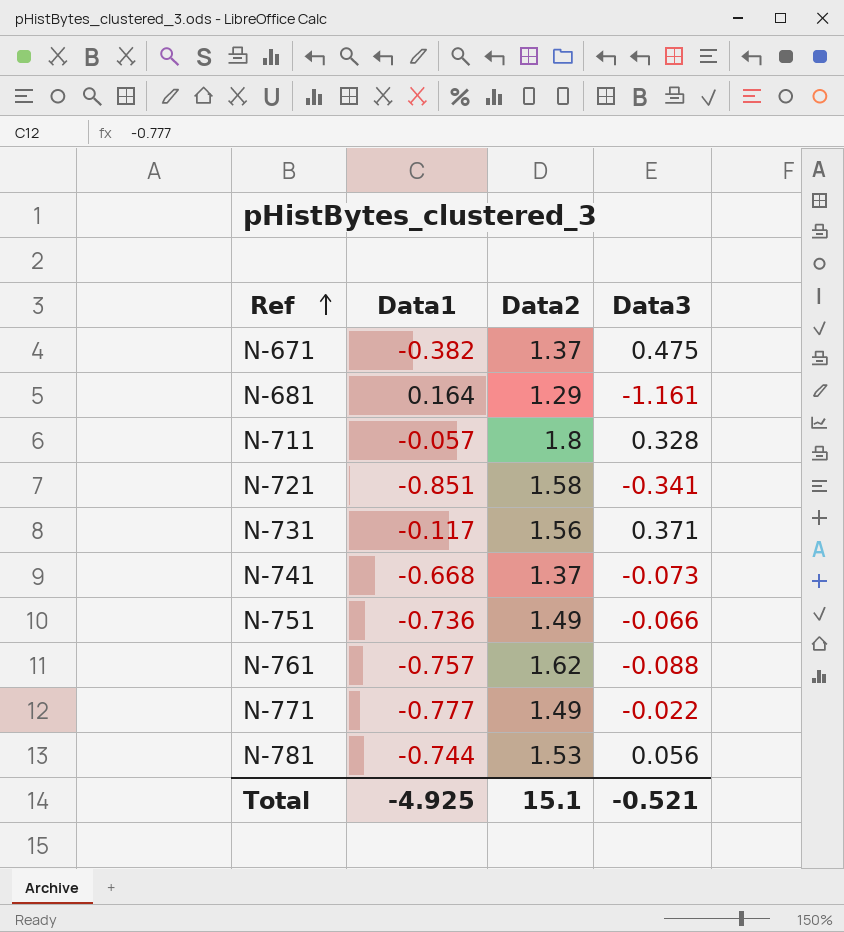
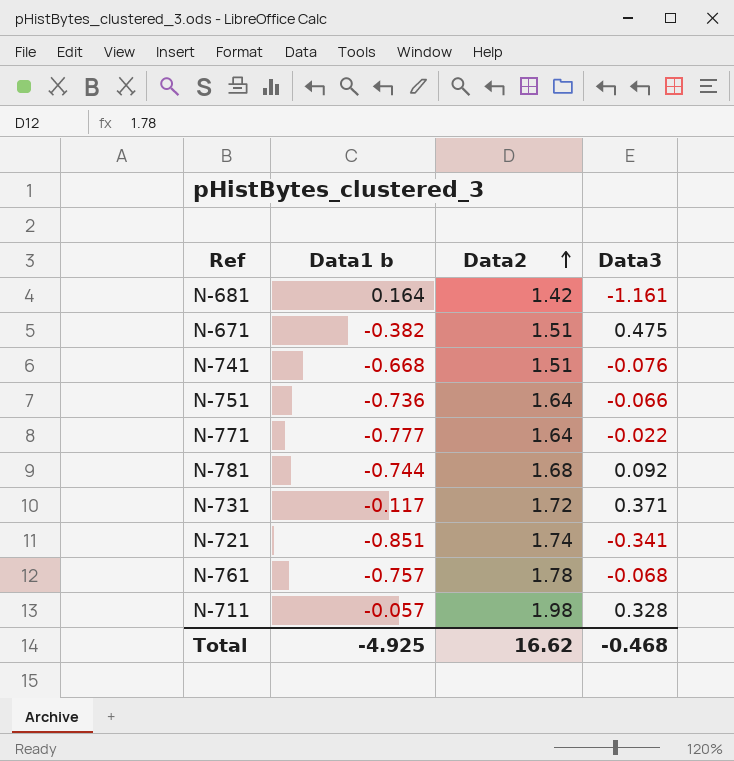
row order: Ref ascending -> Data2 ascending
column name: Data1 -> Data1 b
N-681 | Data2: 1.29 -> 1.42
N-671 | Data2: 1.37 -> 1.51
N-741 | Data2: 1.37 -> 1.51
N-741 | Data3: -0.073 -> -0.076
N-751 | Data2: 1.49 -> 1.64
N-771 | Data2: 1.49 -> 1.64
N-781 | Data2: 1.53 -> 1.68
N-781 | Data3: 0.056 -> 0.092
N-731 | Data2: 1.56 -> 1.72
N-721 | Data2: 1.58 -> 1.74
N-761 | Data2: 1.62 -> 1.78
N-761 | Data3: -0.088 -> -0.068
N-711 | Data2: 1.8 -> 1.98
Total | Data2: 15.1 -> 16.62
Total | Data3: -0.521 -> -0.468

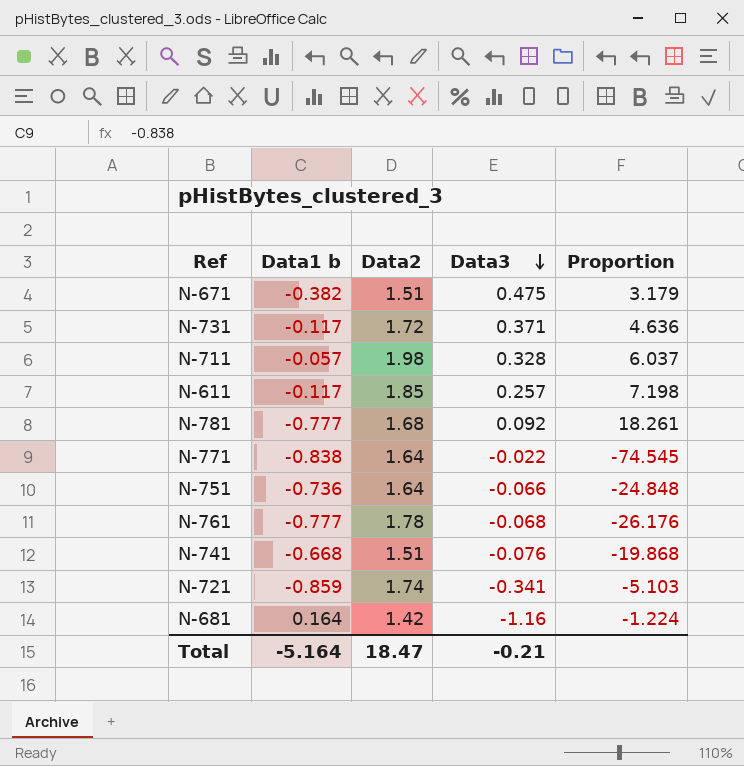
row order: Data2 ascending -> Data3 descending
column Proportion | formula: none -> [Data2] / [Data3]
row N-611: none -> -0.117 | 1.85 | 0.257 | 7.198
N-781 | Data1 b: -0.744 -> -0.777
N-771 | Data1 b: -0.777 -> -0.838
N-761 | Data1 b: -0.757 -> -0.777
N-721 | Data1 b: -0.851 -> -0.859
N-681 | Data3: -1.161 -> -1.16
Total | Data1 b: -4.925 -> -5.164
Total | Data2: 16.62 -> 18.47
Total | Data3: -0.468 -> -0.21

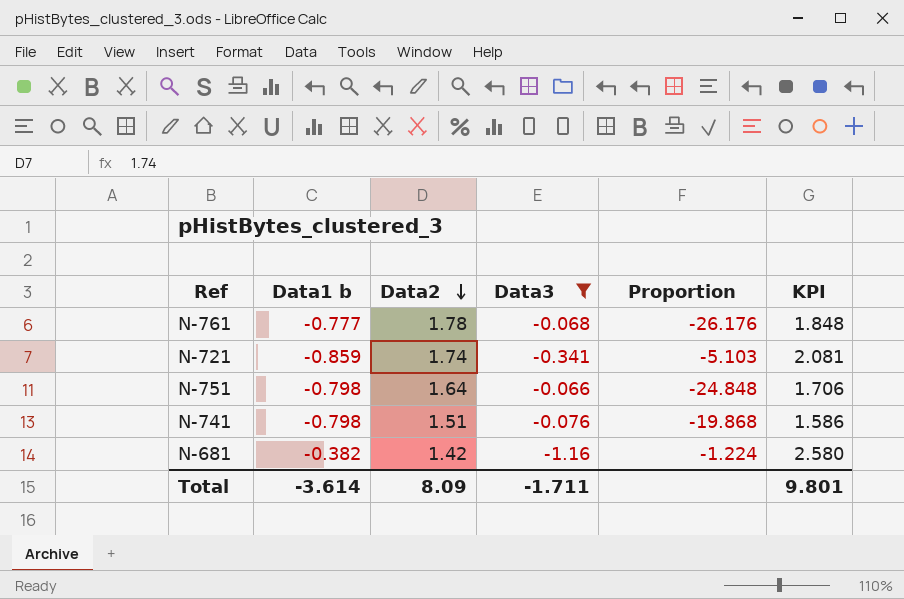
filter: none -> Data3 <= -0.066
row order: Data3 descending -> Data2 descending
column KPI | formula: none -> [Data2] - [Data3]
N-751 | Data1 b: -0.736 -> -0.798
N-741 | Data1 b: -0.668 -> -0.798
N-681 | Data1 b: 0.164 -> -0.382
Total | Data1 b: -5.164 -> -3.614
Total | Data2: 18.47 -> 8.09
Total | Data3: -0.21 -> -1.711

